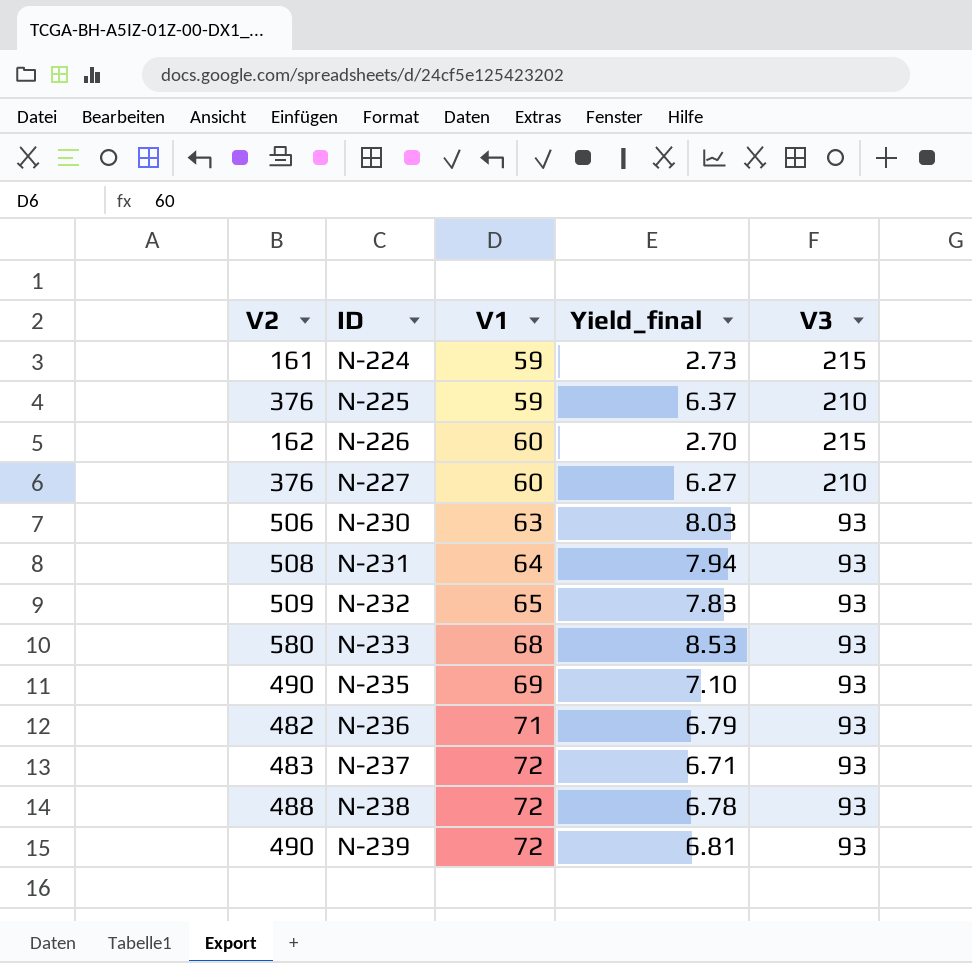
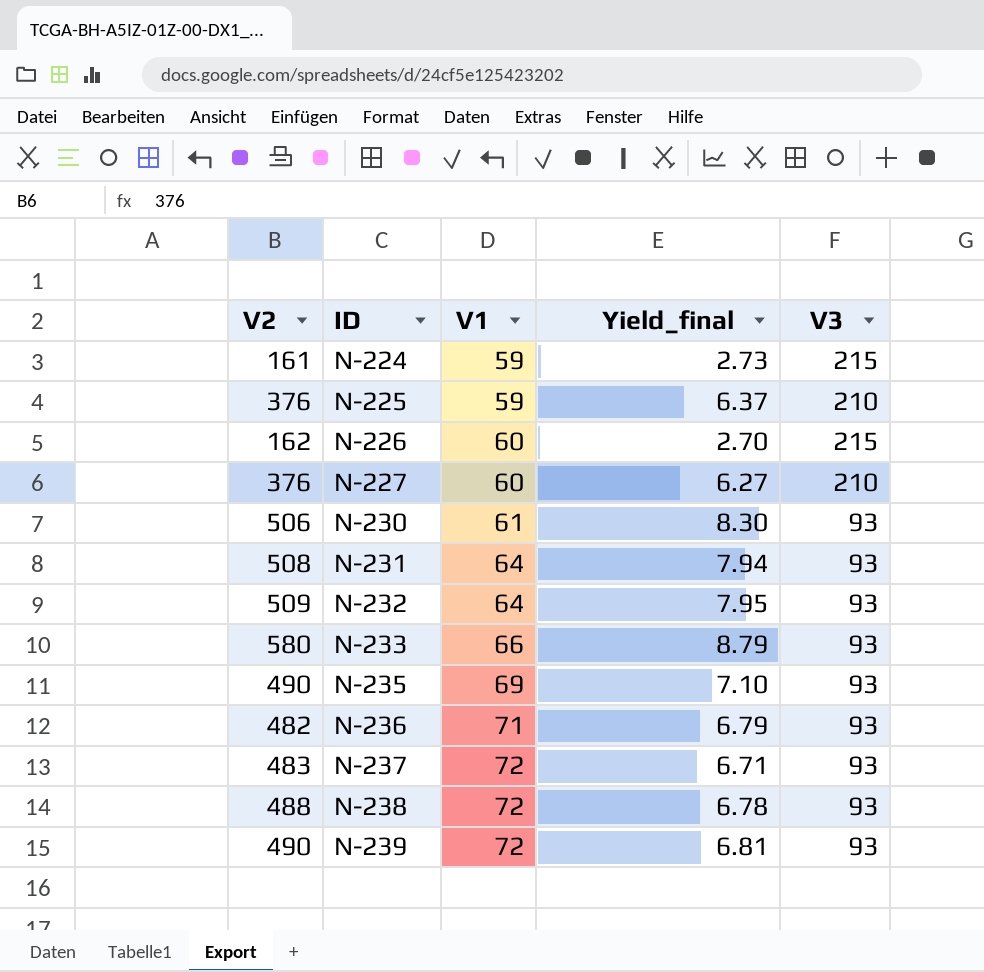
N-230 | V1: 63 -> 61
N-230 | Yield_final: 8.03 -> 8.30
N-232 | V1: 65 -> 64
N-232 | Yield_final: 7.83 -> 7.95
N-233 | V1: 68 -> 66
N-233 | Yield_final: 8.53 -> 8.79

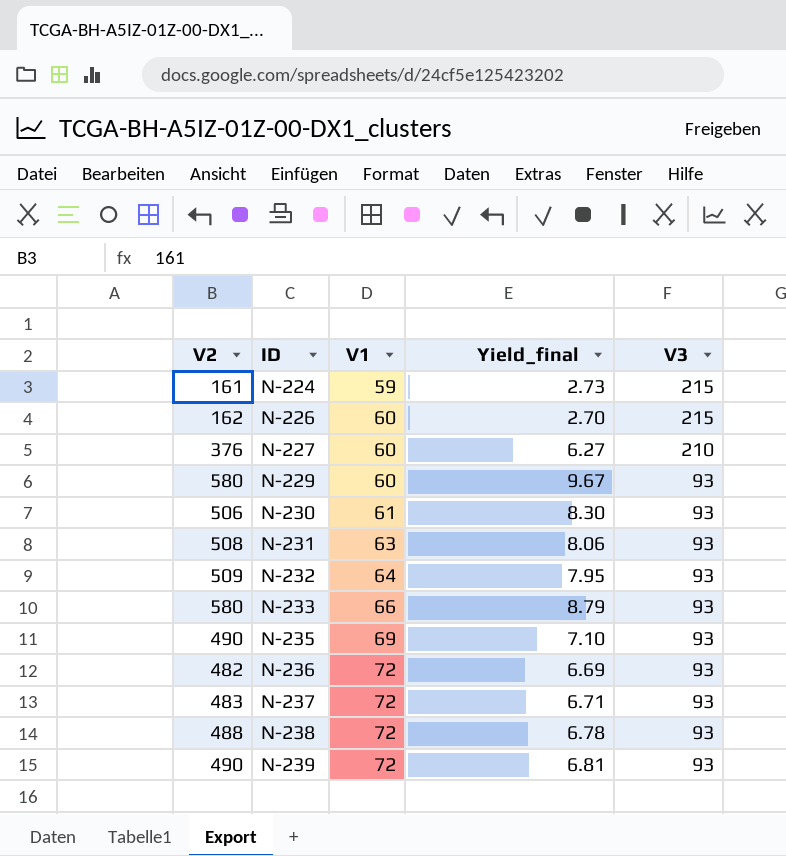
row N-225: 376 | 59 | 6.37 | 210 -> none
row N-229: none -> 580 | 60 | 9.67 | 93
N-231 | V1: 64 -> 63
N-231 | Yield_final: 7.94 -> 8.06
N-236 | V1: 71 -> 72
N-236 | Yield_final: 6.79 -> 6.69

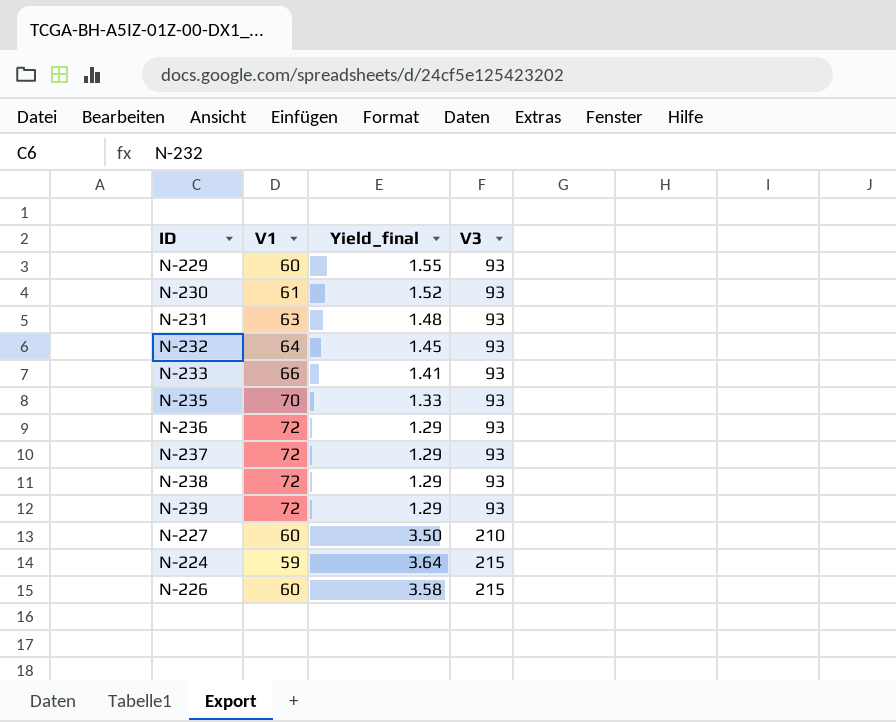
row order: ID ascending -> V3 ascending
column V2 | position: 1 -> none
column Yield_final | formula: [V2] / [V1] -> [V3] / [V1]
N-235 | V1: 69 -> 70

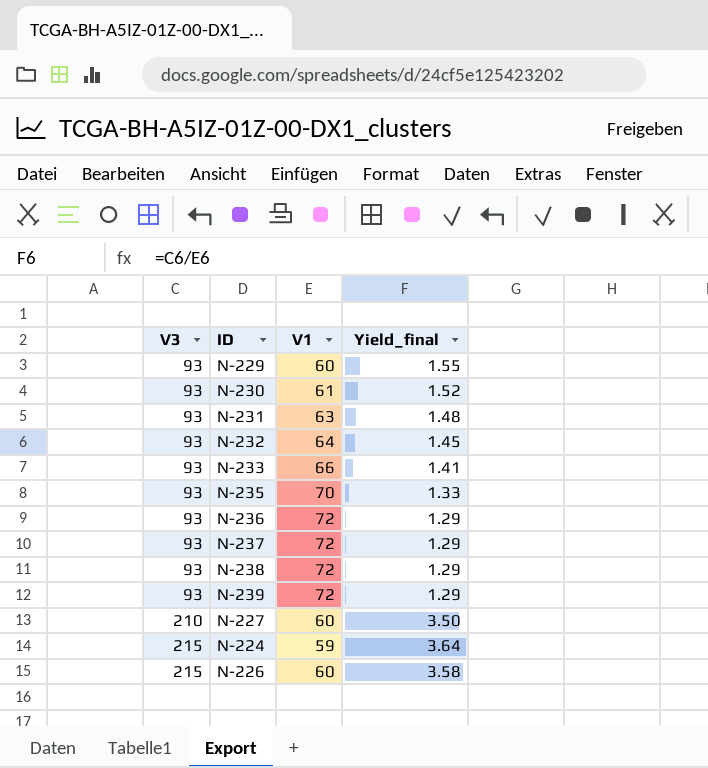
column V3 | position: 4 -> 1

